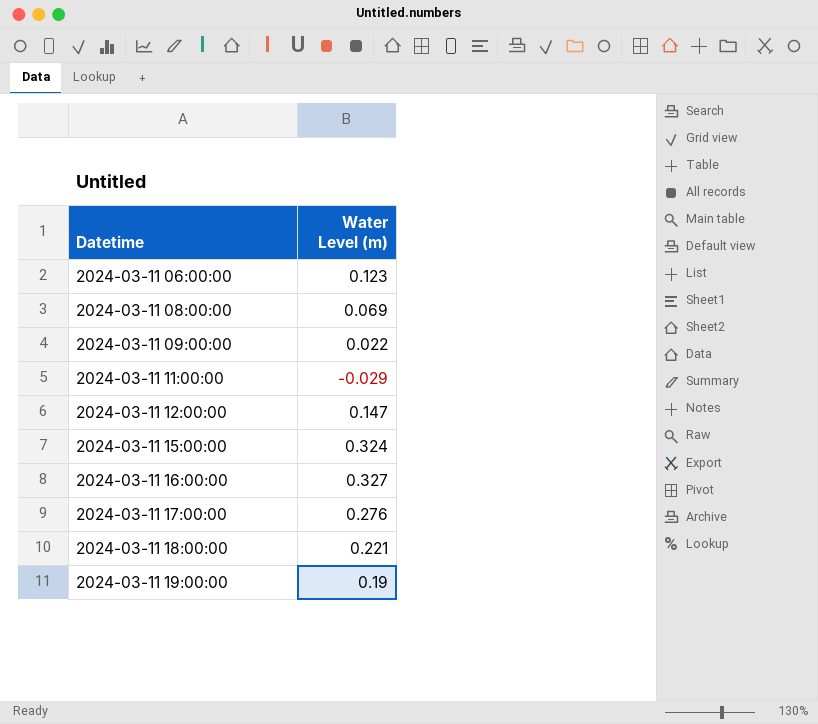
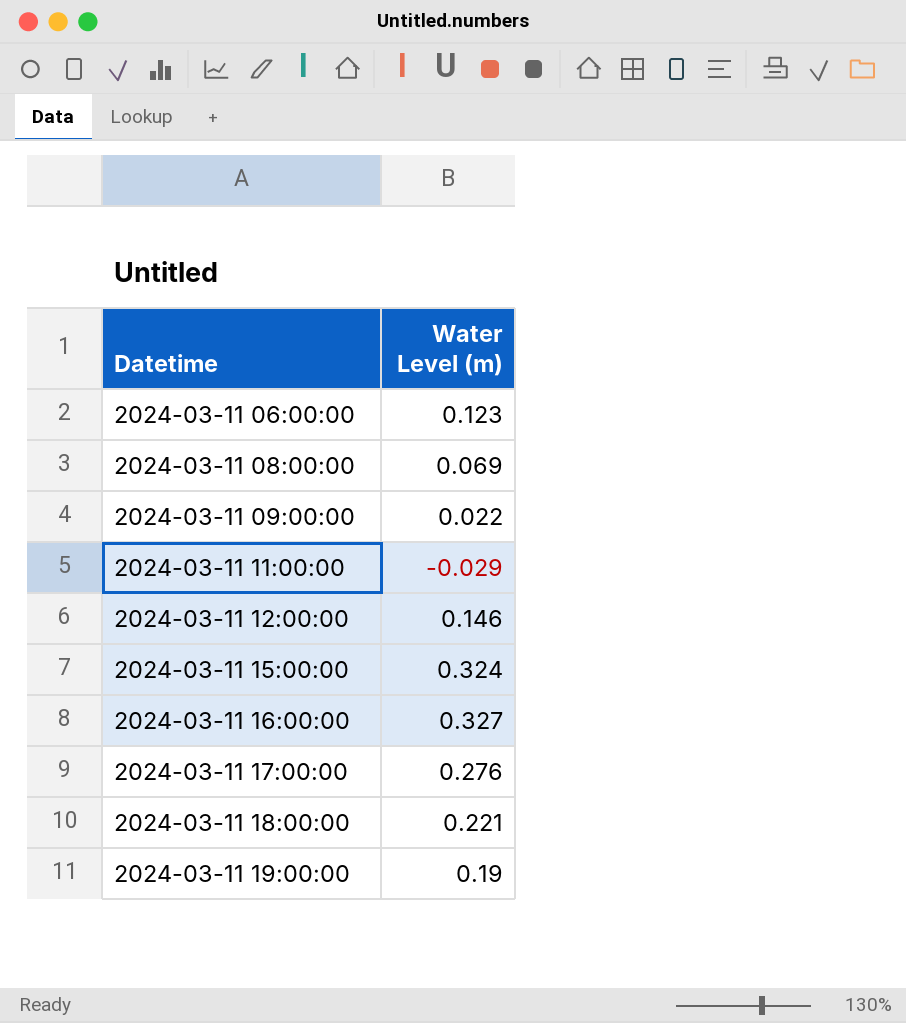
2024-03-11 12:00:00 | Water Level (m): 0.147 -> 0.146

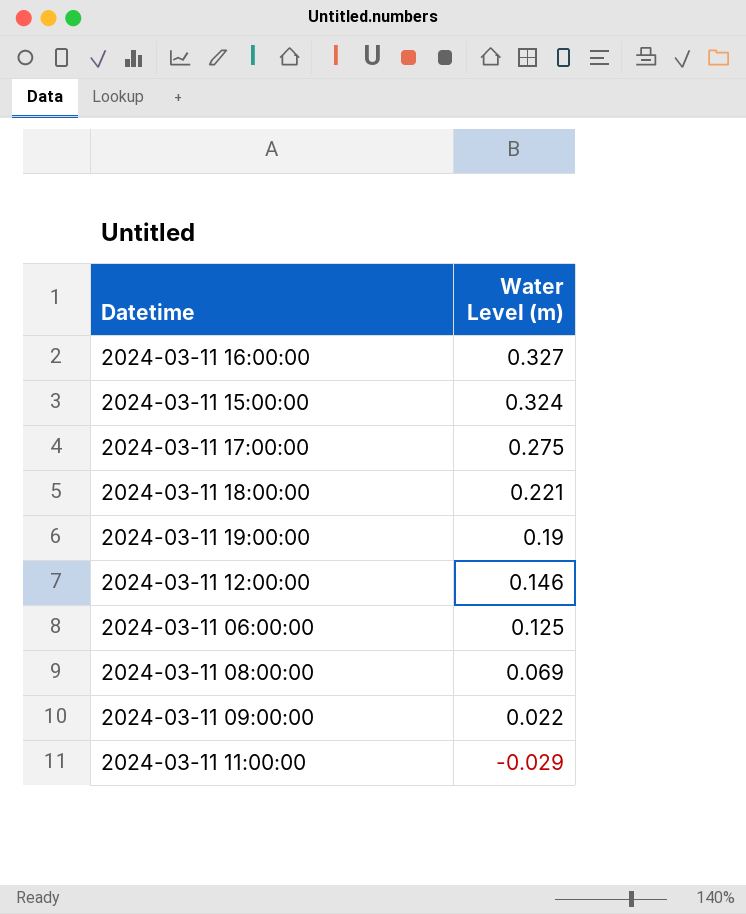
row order: Datetime ascending -> Water Level (m) descending
2024-03-11 17:00:00 | Water Level (m): 0.276 -> 0.275
2024-03-11 06:00:00 | Water Level (m): 0.123 -> 0.125

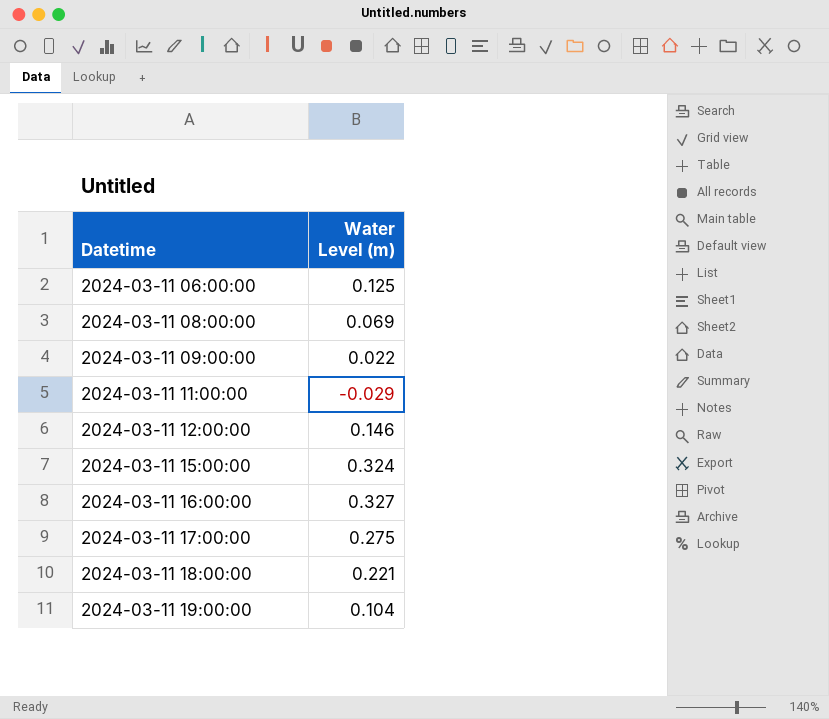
row order: Water Level (m) descending -> Datetime ascending
2024-03-11 19:00:00 | Water Level (m): 0.19 -> 0.104

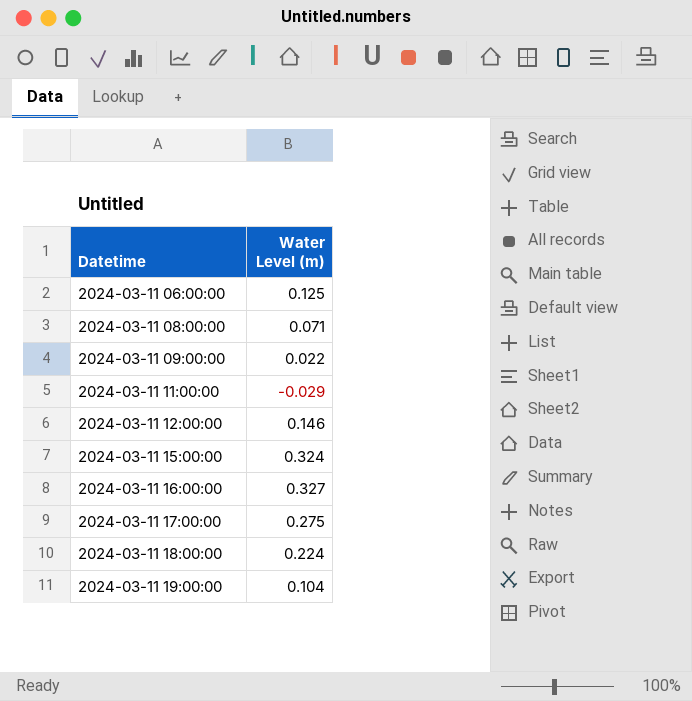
2024-03-11 08:00:00 | Water Level (m): 0.069 -> 0.071
2024-03-11 18:00:00 | Water Level (m): 0.221 -> 0.224

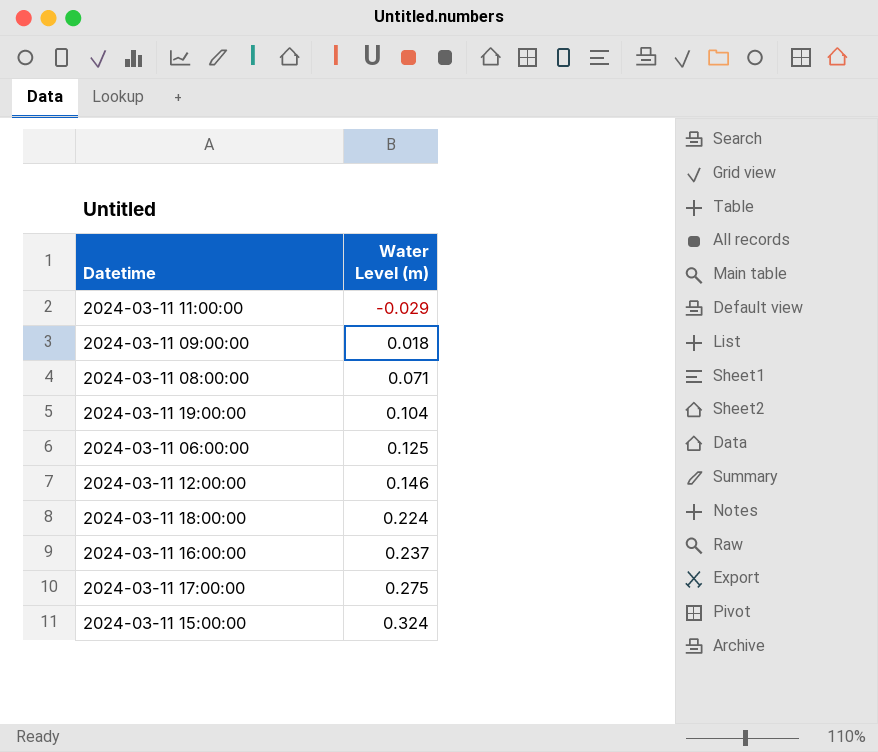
row order: Datetime ascending -> Water Level (m) ascending
2024-03-11 09:00:00 | Water Level (m): 0.022 -> 0.018
2024-03-11 16:00:00 | Water Level (m): 0.327 -> 0.237

